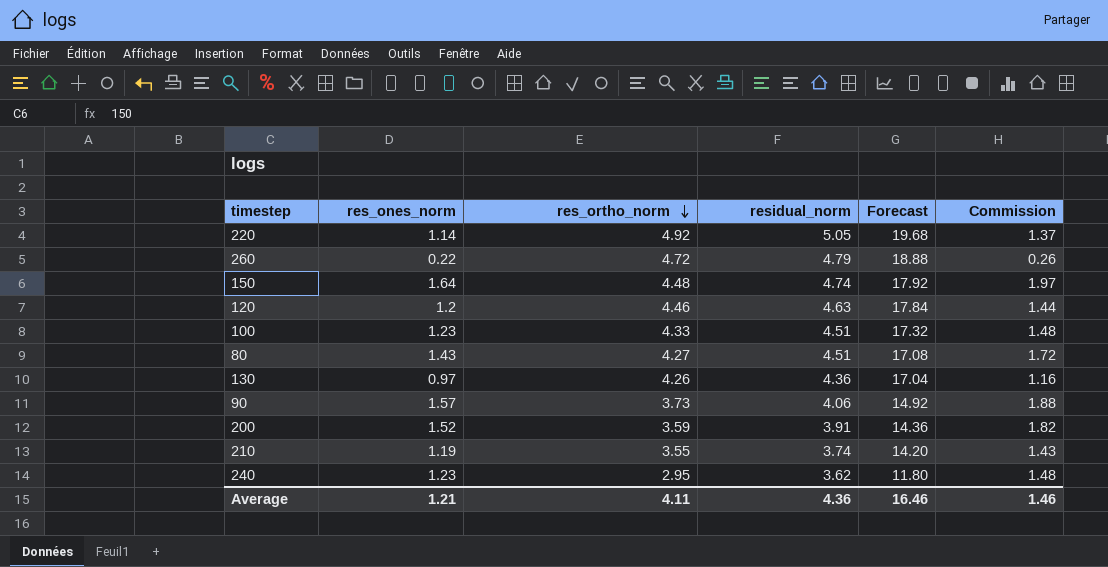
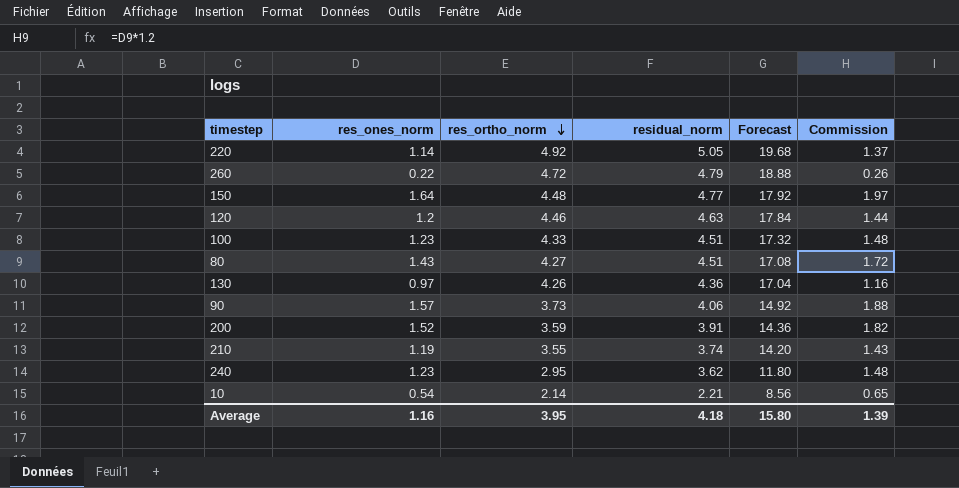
150 | residual_norm: 4.74 -> 4.77
row 10: none -> 0.54 | 2.14 | 2.21 | 8.56 | 0.65
Average | res_ones_norm: 1.21 -> 1.16
Average | res_ortho_norm: 4.11 -> 3.95
Average | residual_norm: 4.36 -> 4.18
Average | Forecast: 16.46 -> 15.80
Average | Commission: 1.46 -> 1.39

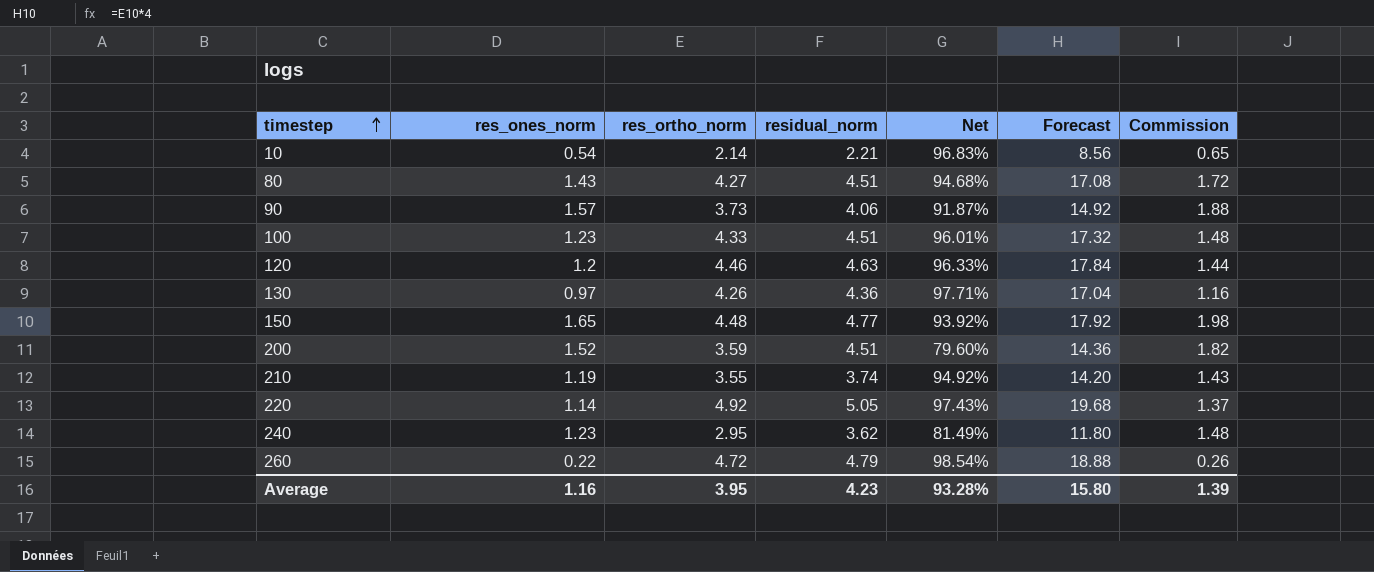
row order: res_ortho_norm descending -> timestep ascending
column Net | formula: none -> [res_ortho_norm] / [residual_norm]
150 | res_ones_norm: 1.64 -> 1.65
150 | Commission: 1.97 -> 1.98
200 | residual_norm: 3.91 -> 4.51
Average | residual_norm: 4.18 -> 4.23

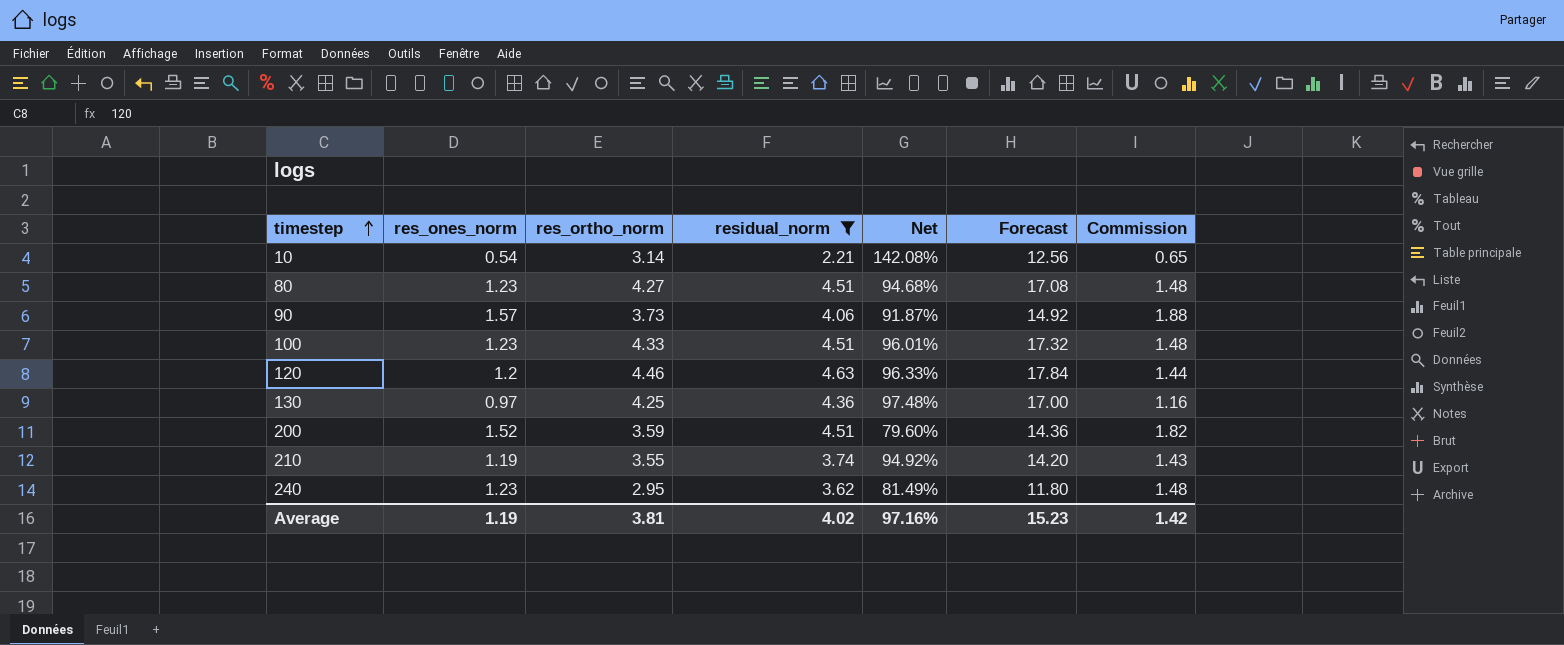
filter: none -> residual_norm <= 4.63
10 | res_ortho_norm: 2.14 -> 3.14
10 | Net: 96.83% -> 142.08%
10 | Forecast: 8.56 -> 12.56
80 | res_ones_norm: 1.43 -> 1.23
80 | Commission: 1.72 -> 1.48
130 | res_ortho_norm: 4.26 -> 4.25
130 | Net: 97.71% -> 97.48%
130 | Forecast: 17.04 -> 17.00
Average | res_ones_norm: 1.16 -> 1.19
Average | res_ortho_norm: 3.95 -> 3.81
Average | residual_norm: 4.23 -> 4.02
Average | Net: 93.28% -> 97.16%
Average | Forecast: 15.80 -> 15.23
Average | Commission: 1.39 -> 1.42

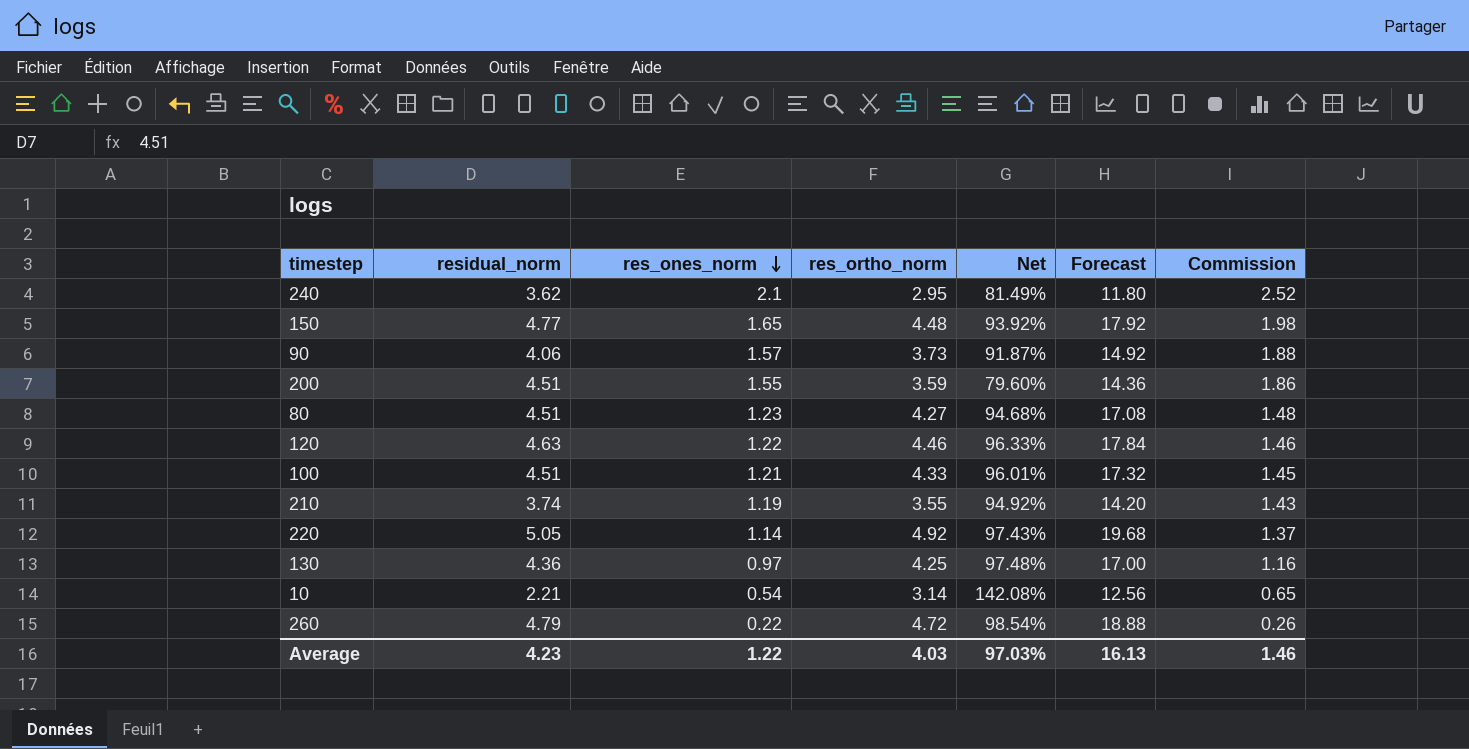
filter: residual_norm <= 4.63 -> none
row order: timestep ascending -> res_ones_norm descending
column residual_norm | position: 4 -> 2
240 | res_ones_norm: 1.23 -> 2.1
240 | Commission: 1.48 -> 2.52
200 | res_ones_norm: 1.52 -> 1.55
200 | Commission: 1.82 -> 1.86
120 | res_ones_norm: 1.2 -> 1.22
120 | Commission: 1.44 -> 1.46
100 | res_ones_norm: 1.23 -> 1.21
100 | Commission: 1.48 -> 1.45
Average | residual_norm: 4.02 -> 4.23
Average | res_ones_norm: 1.19 -> 1.22
Average | res_ortho_norm: 3.81 -> 4.03
Average | Net: 97.16% -> 97.03%
Average | Forecast: 15.23 -> 16.13
Average | Commission: 1.42 -> 1.46

